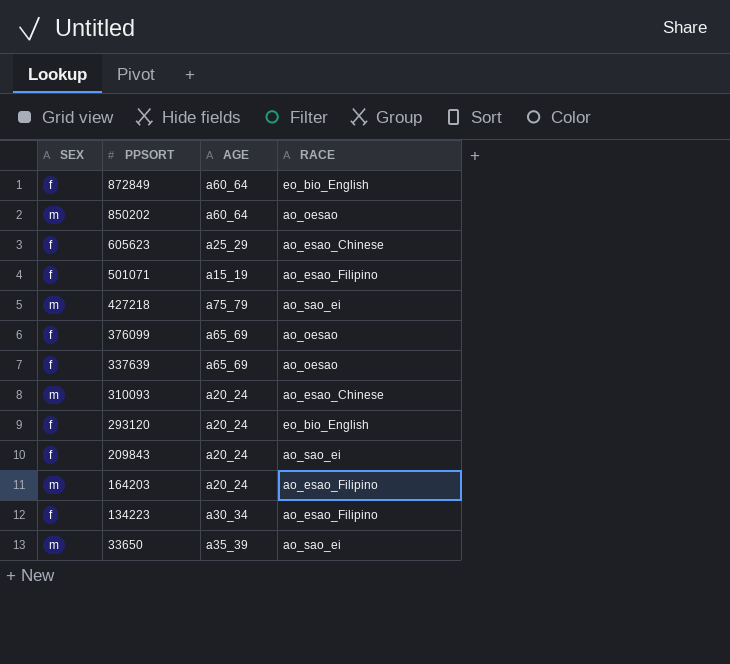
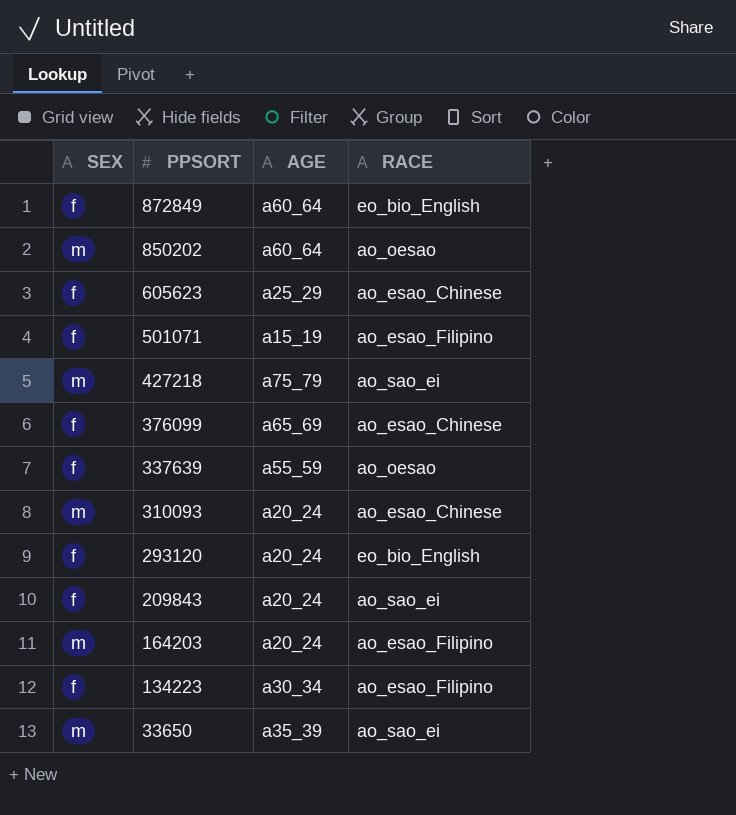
376099 | RACE: ao_oesao -> ao_esao_Chinese
337639 | AGE: a65_69 -> a55_59

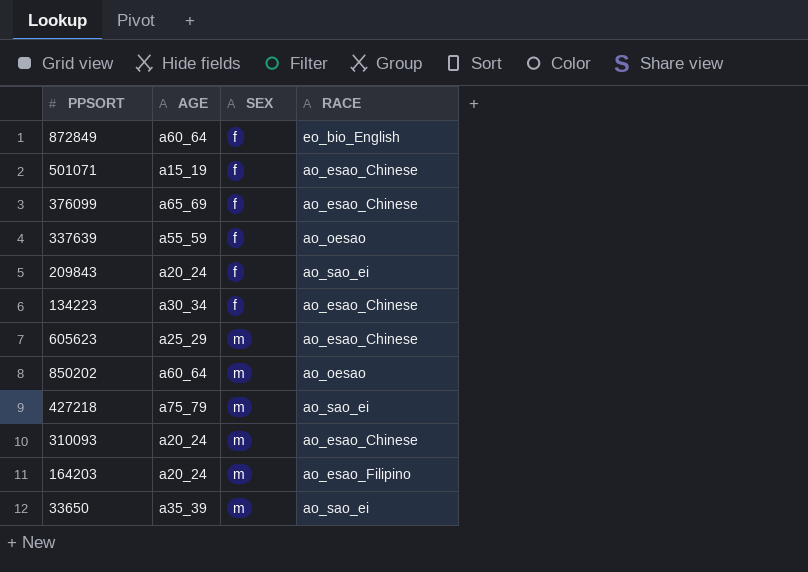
row order: PPSORT descending -> SEX ascending
column SEX | position: 1 -> 3
row 293120: f | a20_24 | eo_bio_English -> none
501071 | RACE: ao_esao_Filipino -> ao_esao_Chinese
134223 | RACE: ao_esao_Filipino -> ao_esao_Chinese
605623 | SEX: f -> m

